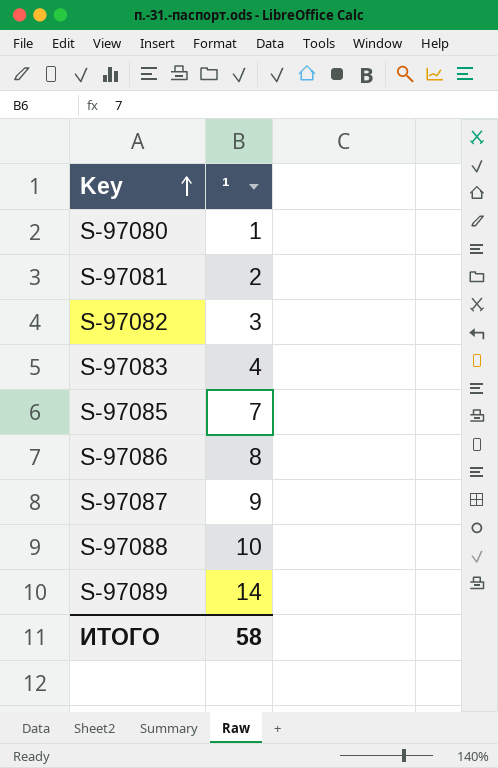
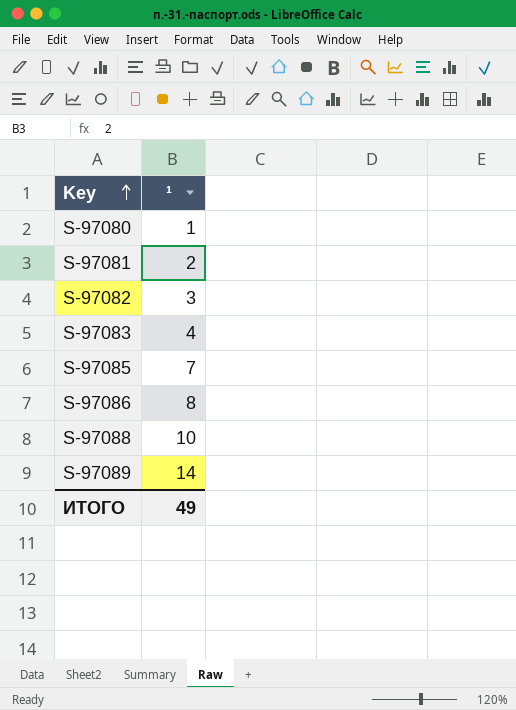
row S-97087: 9 -> none
ИТОГО | ¹: 58 -> 49

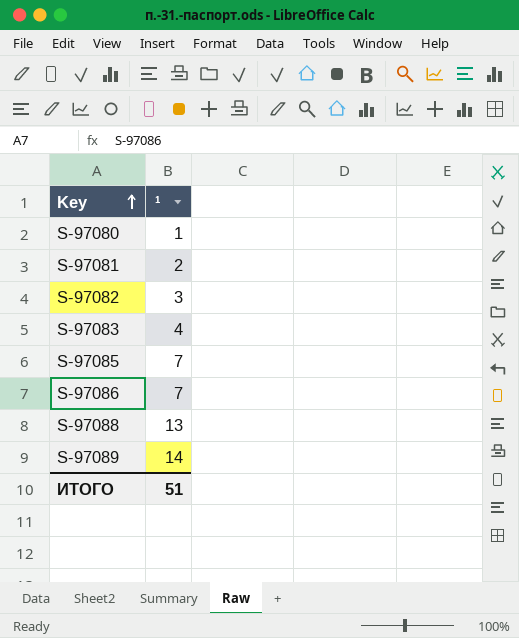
S-97086 | ¹: 8 -> 7
S-97088 | ¹: 10 -> 13
ИТОГО | ¹: 49 -> 51

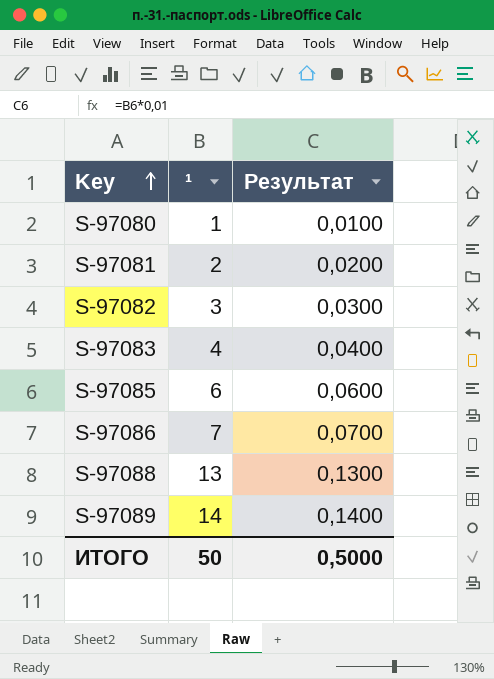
column Результат | formula: none -> [¹] * 0,01
S-97085 | ¹: 7 -> 6
ИТОГО | ¹: 51 -> 50

